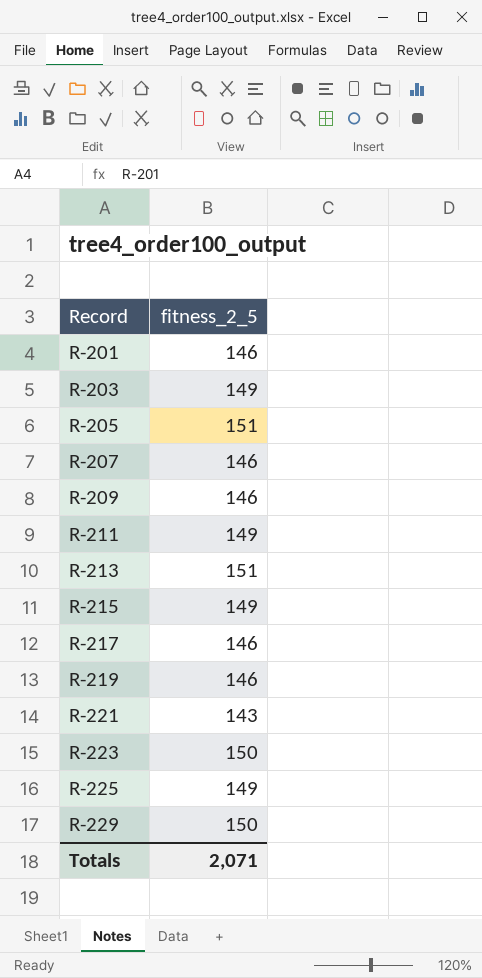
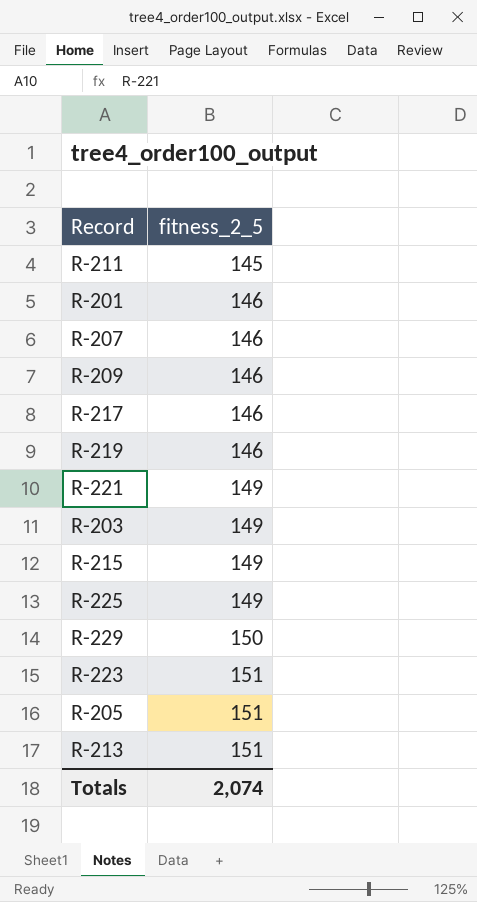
row order: Record ascending -> fitness_2_5 ascending
R-211 | fitness_2_5: 149 -> 145
R-221 | fitness_2_5: 143 -> 149
R-223 | fitness_2_5: 150 -> 151
Totals | fitness_2_5: 2,071 -> 2,074

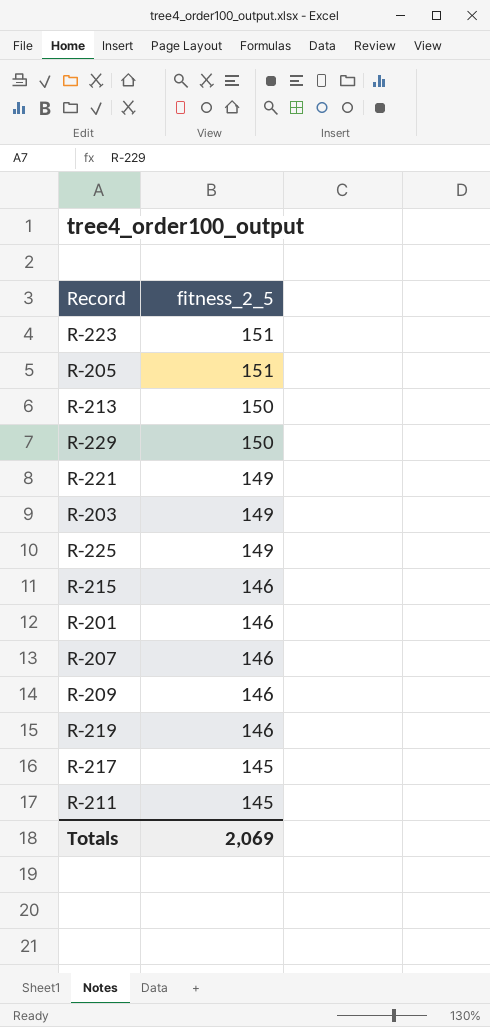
row order: fitness_2_5 ascending -> fitness_2_5 descending
R-213 | fitness_2_5: 151 -> 150
R-215 | fitness_2_5: 149 -> 146
R-217 | fitness_2_5: 146 -> 145
Totals | fitness_2_5: 2,074 -> 2,069

